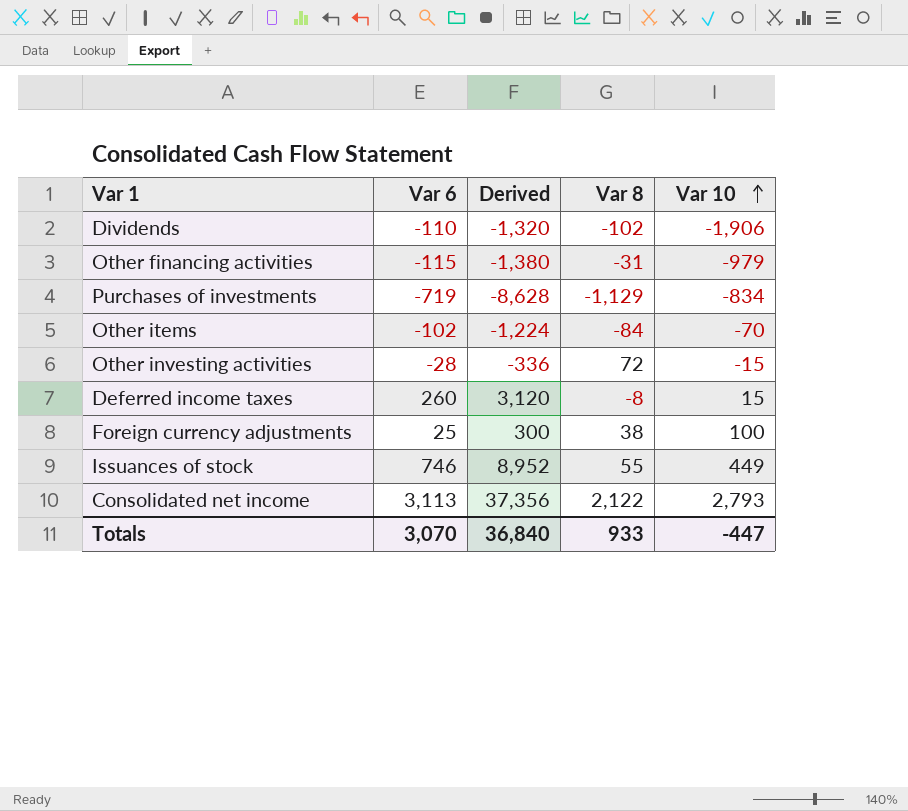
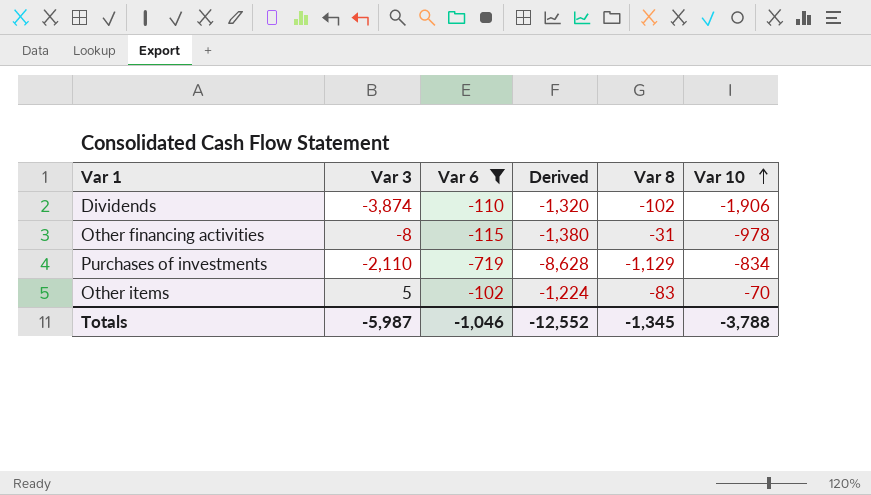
filter: none -> Var 6 <= -102
column Var 3 | position: none -> 2
Other financing activities | Var 10: -979 -> -978
Other items | Var 8: -84 -> -83
Totals | Var 6: 3,070 -> -1,046
Totals | Derived: 36,840 -> -12,552
Totals | Var 8: 933 -> -1,345
Totals | Var 10: -447 -> -3,788

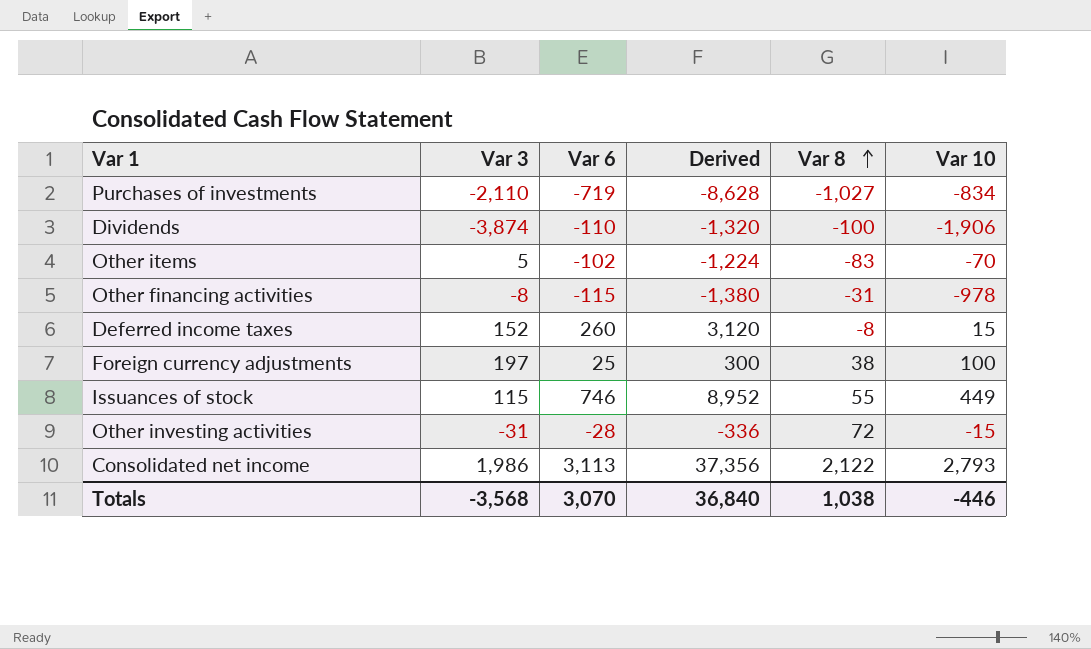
filter: Var 6 <= -102 -> none
row order: Var 10 ascending -> Var 8 ascending
Purchases of investments | Var 8: -1,129 -> -1,027
Dividends | Var 8: -102 -> -100
Totals | Var 3: -5,987 -> -3,568
Totals | Var 6: -1,046 -> 3,070
Totals | Derived: -12,552 -> 36,840
Totals | Var 8: -1,345 -> 1,038
Totals | Var 10: -3,788 -> -446

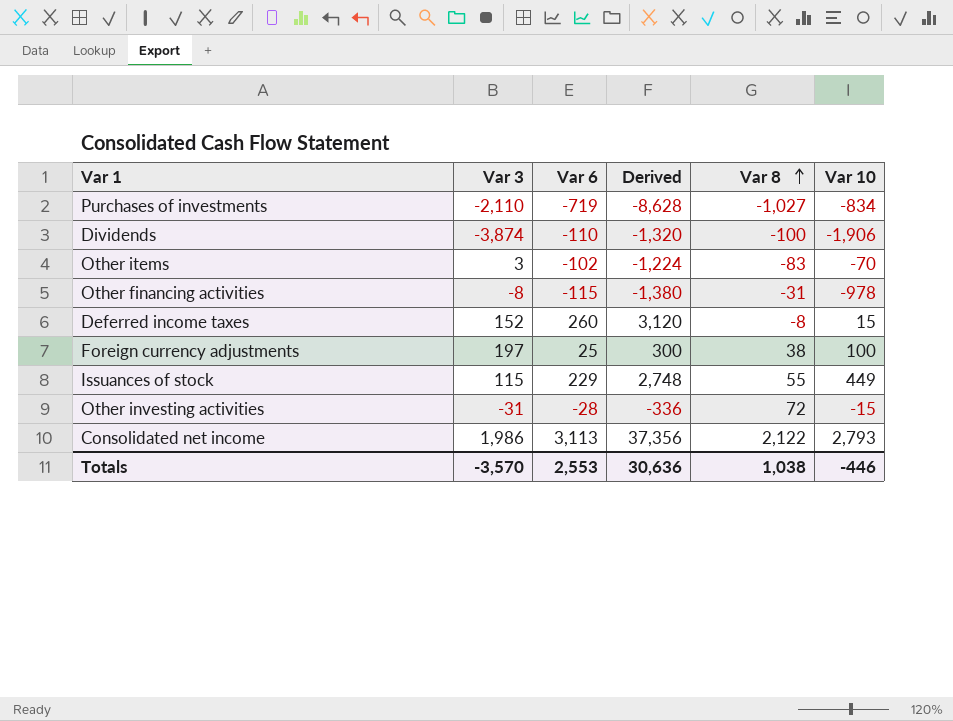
Other items | Var 3: 5 -> 3
Issuances of stock | Var 6: 746 -> 229
Issuances of stock | Derived: 8,952 -> 2,748
Totals | Var 3: -3,568 -> -3,570
Totals | Var 6: 3,070 -> 2,553
Totals | Derived: 36,840 -> 30,636

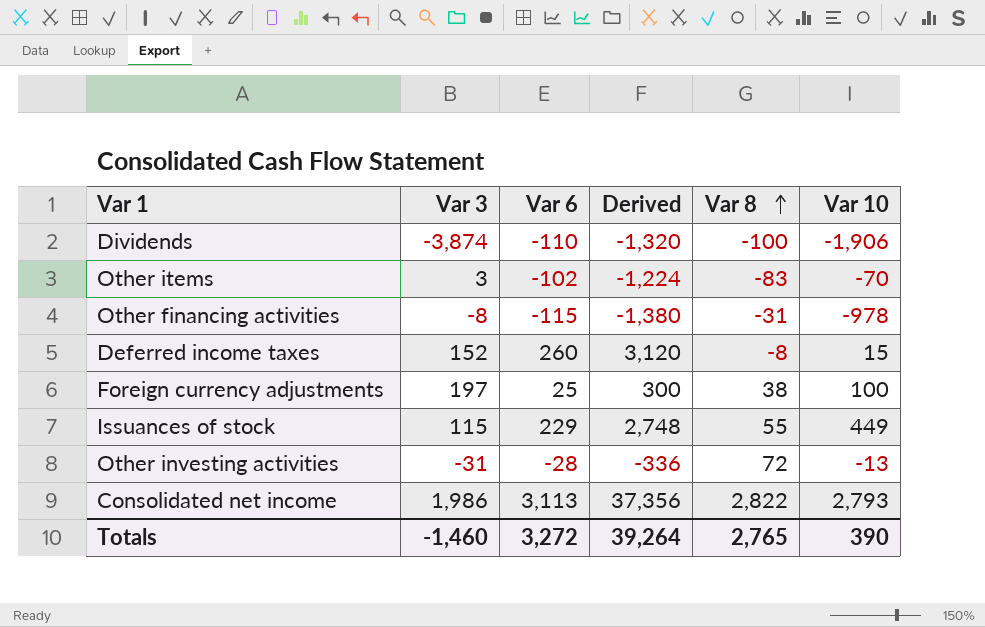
row Purchases of investments: -2,110 | -719 | -8,628 | -1,027 | -834 -> none
Other investing activities | Var 10: -15 -> -13
Consolidated net income | Var 8: 2,122 -> 2,822
Totals | Var 3: -3,570 -> -1,460
Totals | Var 6: 2,553 -> 3,272
Totals | Derived: 30,636 -> 39,264
Totals | Var 8: 1,038 -> 2,765
Totals | Var 10: -446 -> 390

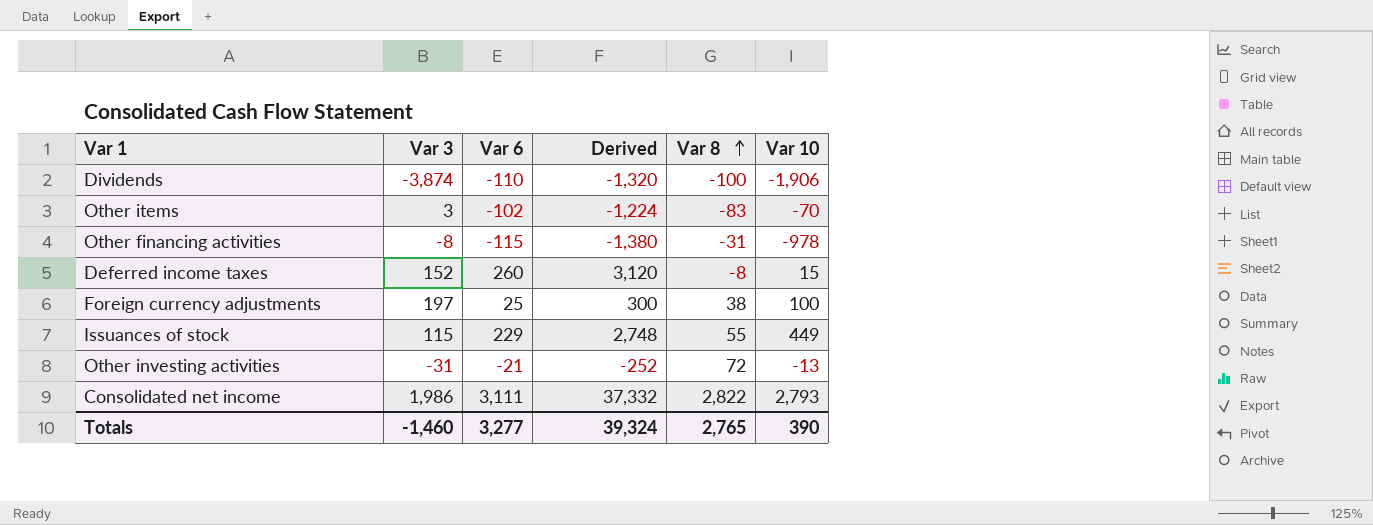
Other investing activities | Var 6: -28 -> -21
Other investing activities | Derived: -336 -> -252
Consolidated net income | Var 6: 3,113 -> 3,111
Consolidated net income | Derived: 37,356 -> 37,332
Totals | Var 6: 3,272 -> 3,277
Totals | Derived: 39,264 -> 39,324

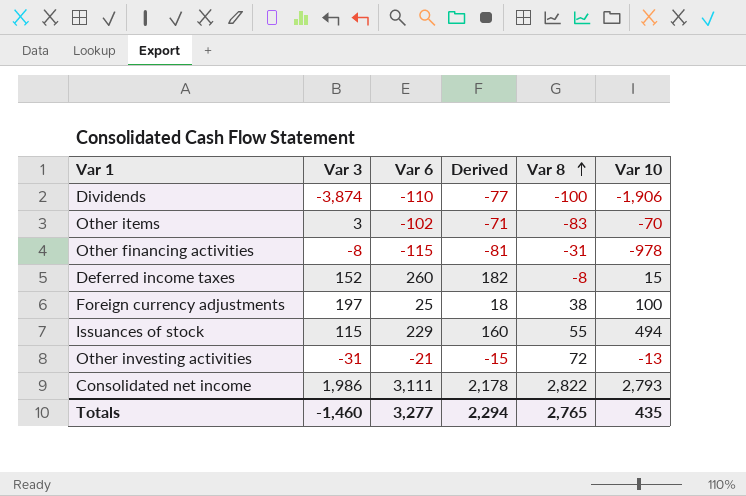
column Derived | formula: [Var 6] * 12 -> [Var 6] * 0.7
Issuances of stock | Var 10: 449 -> 494
Totals | Derived: 39,324 -> 2,294
Totals | Var 10: 390 -> 435

